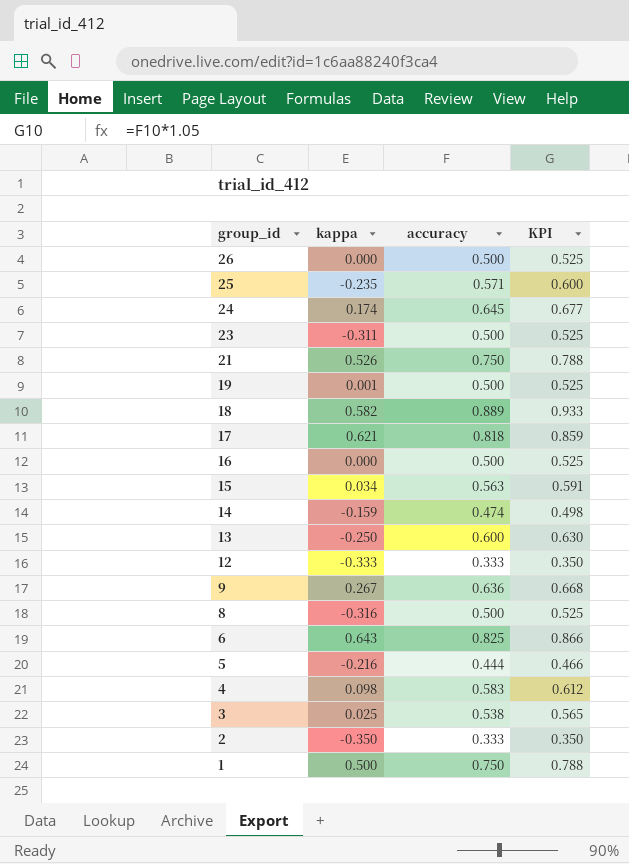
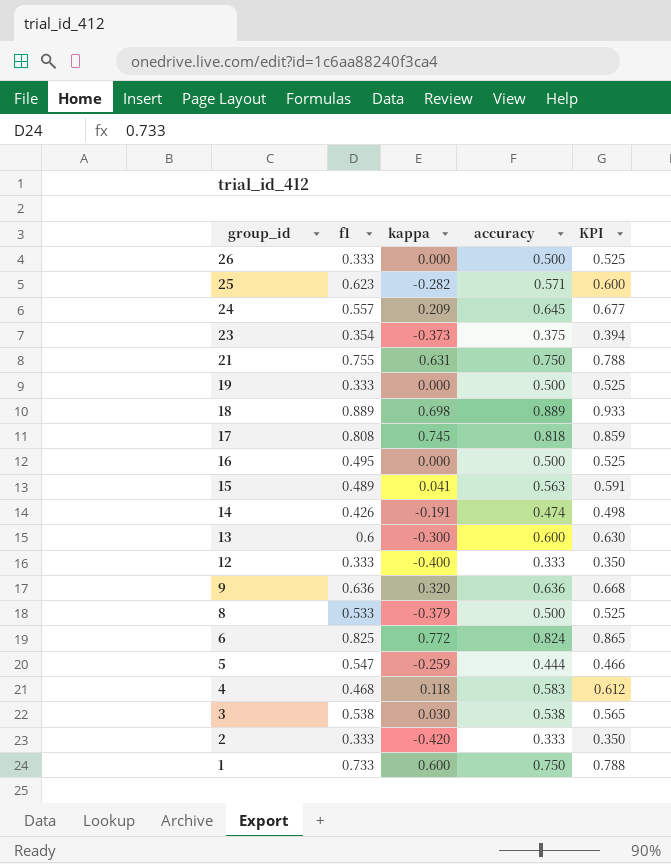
column f1 | position: none -> 2
25 | kappa: -0.235 -> -0.282
24 | kappa: 0.174 -> 0.209
23 | kappa: -0.311 -> -0.373
23 | accuracy: 0.500 -> 0.375
23 | KPI: 0.525 -> 0.394
21 | kappa: 0.526 -> 0.631
19 | kappa: 0.001 -> 0.000
18 | kappa: 0.582 -> 0.698
17 | kappa: 0.621 -> 0.745
15 | kappa: 0.034 -> 0.041
14 | kappa: -0.159 -> -0.191
13 | kappa: -0.250 -> -0.300
12 | kappa: -0.333 -> -0.400
9 | kappa: 0.267 -> 0.320
8 | kappa: -0.316 -> -0.379
6 | kappa: 0.643 -> 0.772
6 | accuracy: 0.825 -> 0.824
6 | KPI: 0.866 -> 0.865
5 | kappa: -0.216 -> -0.259
4 | kappa: 0.098 -> 0.118
3 | kappa: 0.025 -> 0.030
2 | kappa: -0.350 -> -0.420
1 | kappa: 0.500 -> 0.600

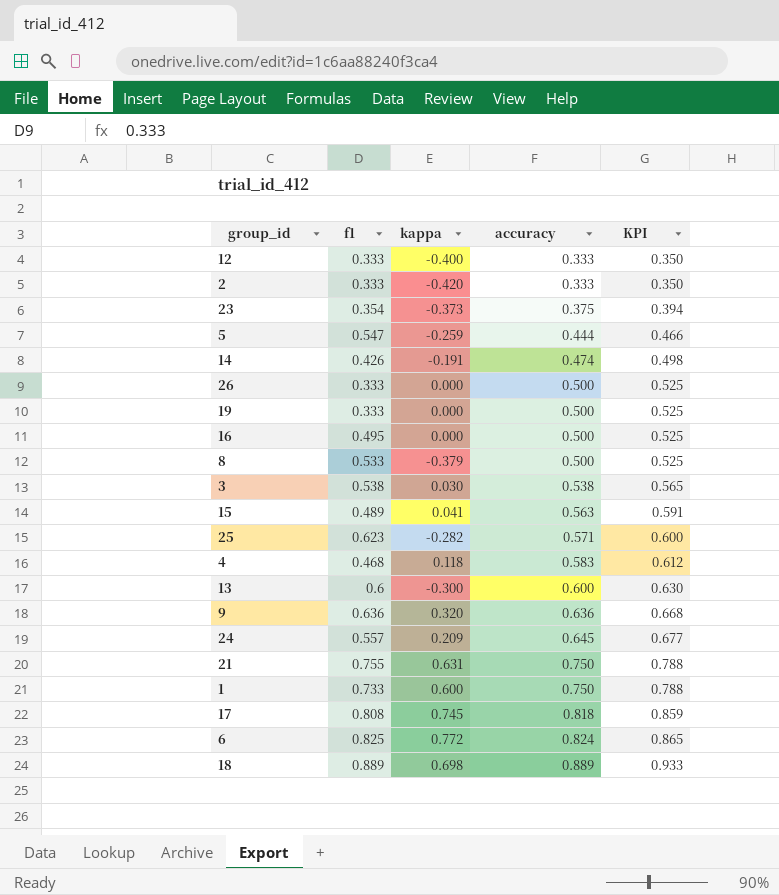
row order: group_id descending -> accuracy ascending

